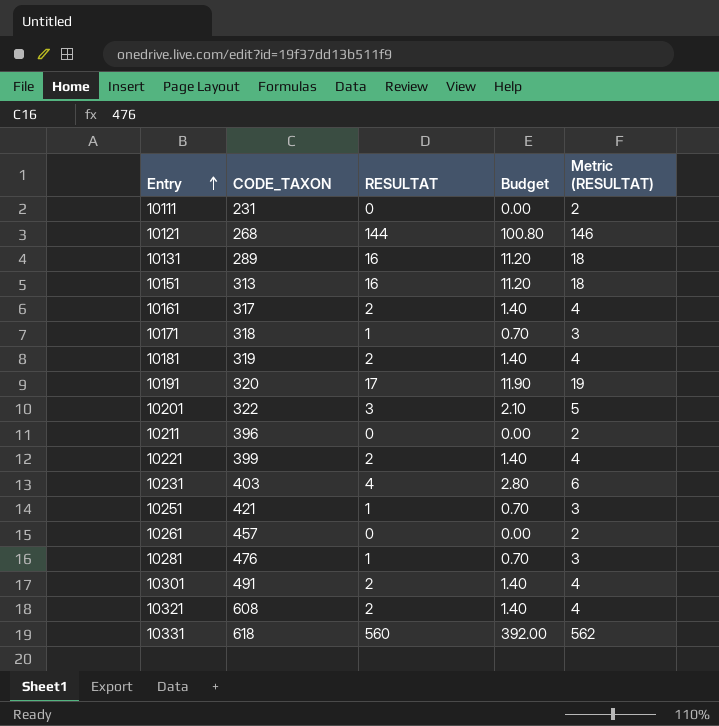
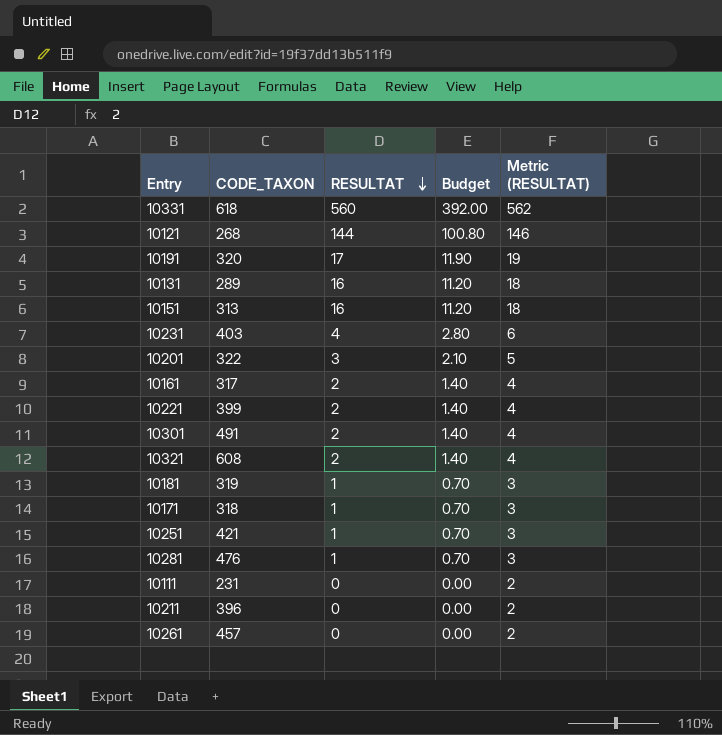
row order: Entry ascending -> RESULTAT descending
10181 | RESULTAT: 2 -> 1
10181 | Budget: 1.40 -> 0.70
10181 | Metric (RESULTAT): 4 -> 3

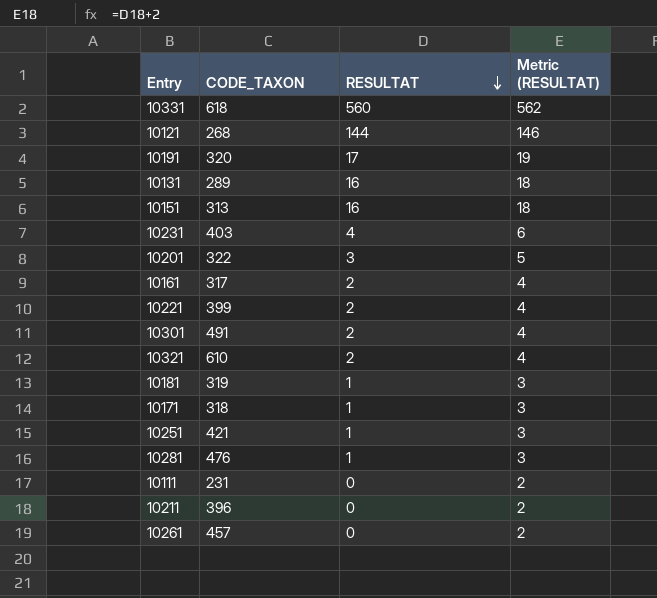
column Budget | formula: [RESULTAT] * 0.7 -> none
10321 | CODE_TAXON: 608 -> 610

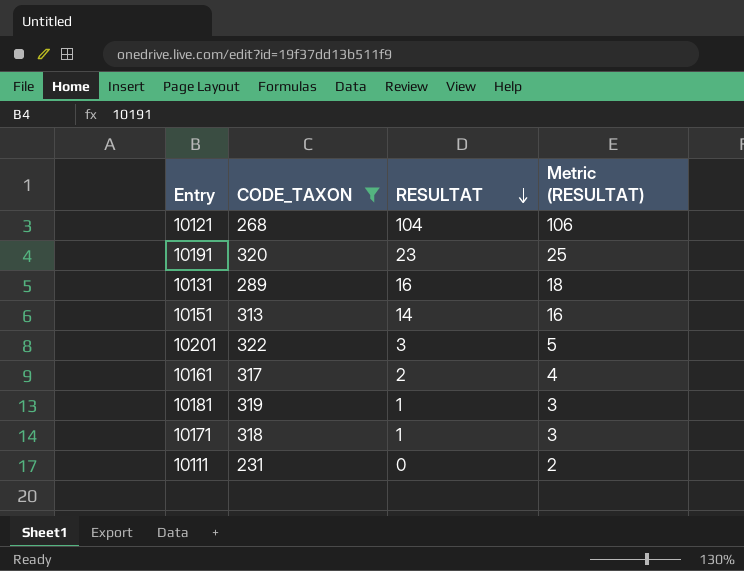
filter: none -> CODE_TAXON <= 322
10121 | RESULTAT: 144 -> 104
10121 | Metric (RESULTAT): 146 -> 106
10191 | RESULTAT: 17 -> 23
10191 | Metric (RESULTAT): 19 -> 25
10151 | RESULTAT: 16 -> 14
10151 | Metric (RESULTAT): 18 -> 16

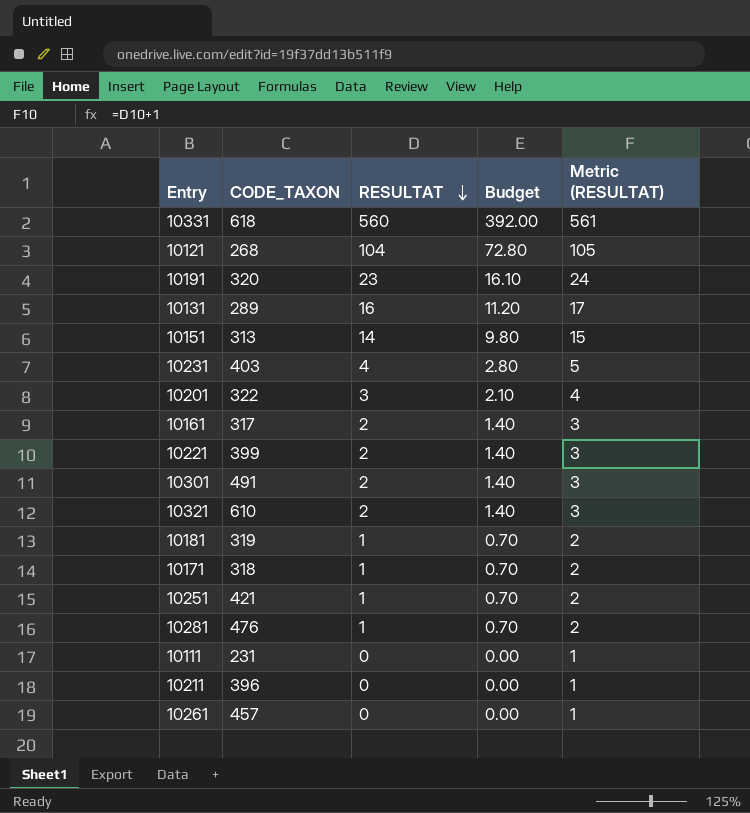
filter: CODE_TAXON <= 322 -> none
column Budget | formula: none -> [RESULTAT] * 0.7
column Metric (RESULTAT) | formula: [RESULTAT] + 2 -> [RESULTAT] + 1

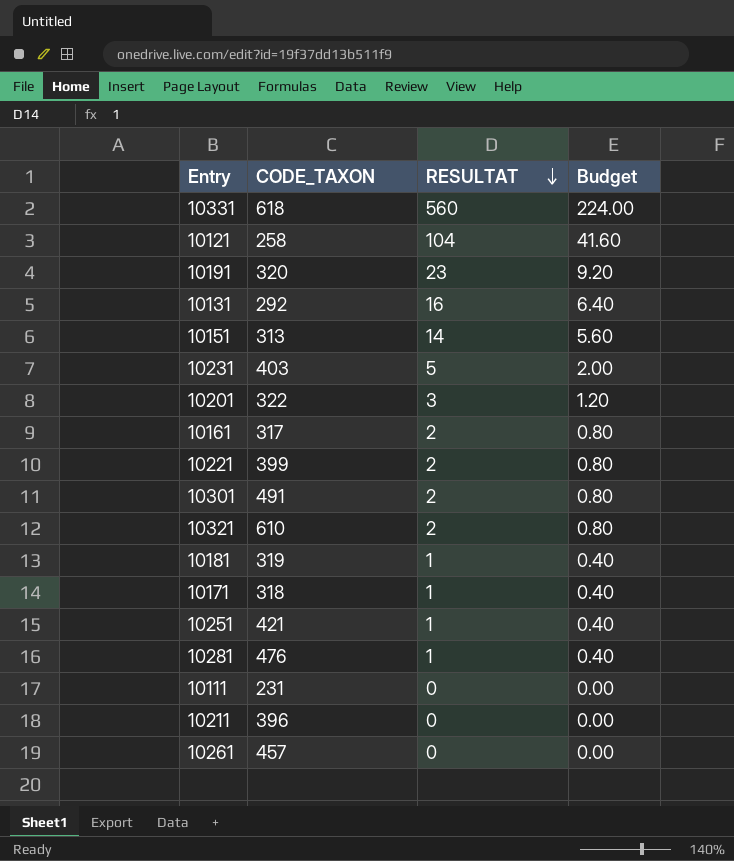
column Metric (RESULTAT) | formula: [RESULTAT] + 1 -> none
column Budget | formula: [RESULTAT] * 0.7 -> [RESULTAT] * 0.4
10121 | CODE_TAXON: 268 -> 258
10131 | CODE_TAXON: 289 -> 292
10231 | RESULTAT: 4 -> 5

